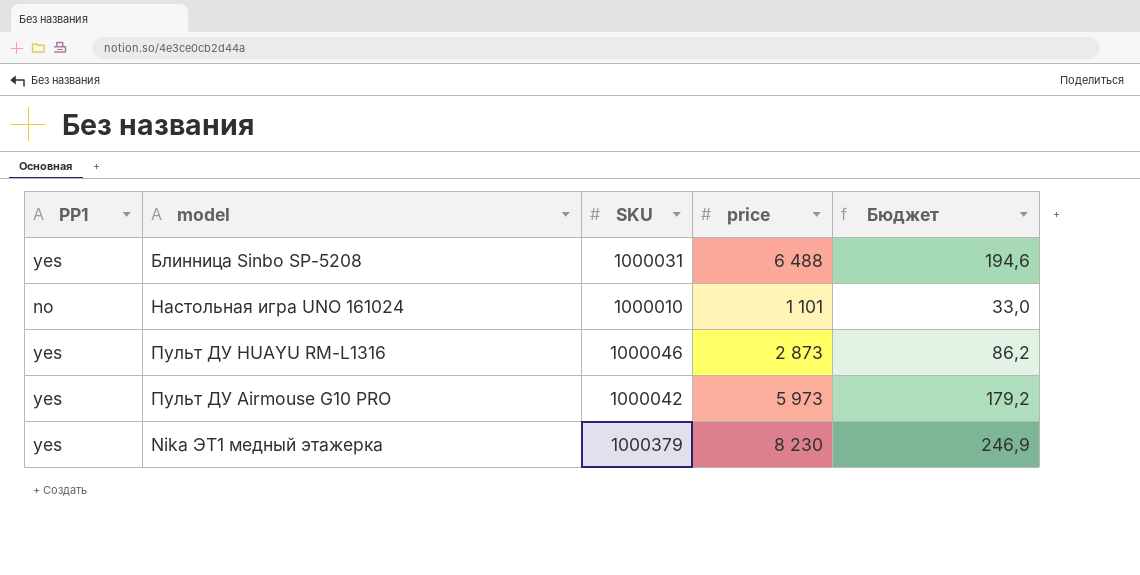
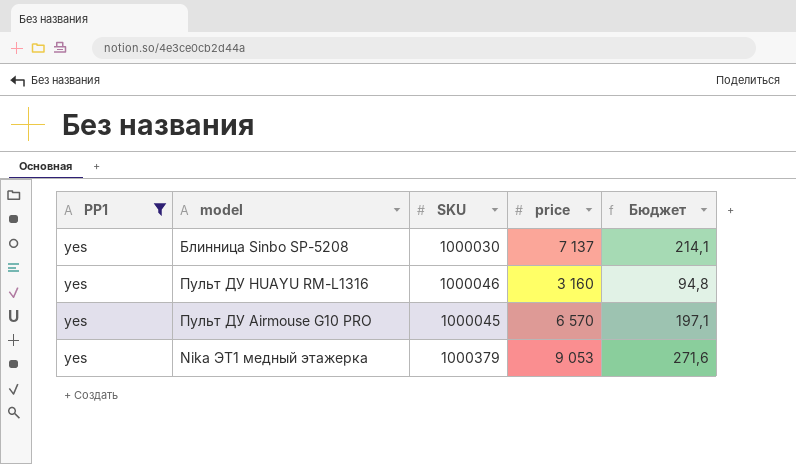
filter: none -> PP1 = yes
Блинница Sinbo SP-5208 | SKU: 1000031 -> 1000030
Блинница Sinbo SP-5208 | price: 6 488 -> 7 137
Блинница Sinbo SP-5208 | Бюджет: 194,6 -> 214,1
Пульт ДУ HUAYU RM-L1316 | price: 2 873 -> 3 160
Пульт ДУ HUAYU RM-L1316 | Бюджет: 86,2 -> 94,8
Пульт ДУ Airmouse G10 PRO | SKU: 1000042 -> 1000045
Пульт ДУ Airmouse G10 PRO | price: 5 973 -> 6 570
Пульт ДУ Airmouse G10 PRO | Бюджет: 179,2 -> 197,1
Nika ЭТ1 медный этажерка | price: 8 230 -> 9 053
Nika ЭТ1 медный этажерка | Бюджет: 246,9 -> 271,6

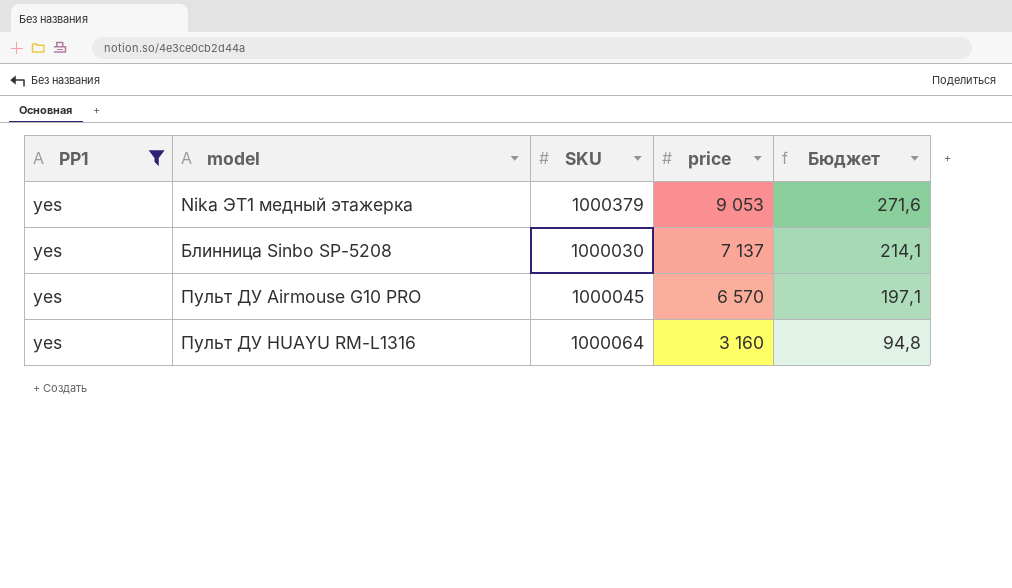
row order: none -> model ascending
Пульт ДУ HUAYU RM-L1316 | SKU: 1000046 -> 1000064

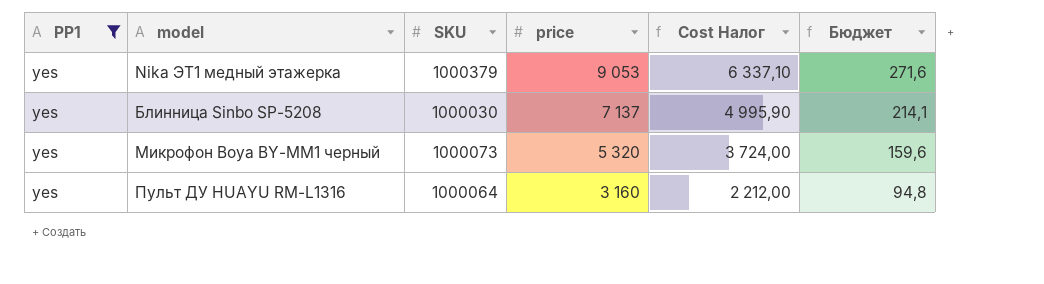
column Cost Налог | formula: none -> [price] * 0,7
row Пульт ДУ Airmouse G10 PRO: yes | 1000045 | 6 570 | 197,1 -> none
row Микрофон Boya BY-MM1 черный: none -> yes | 1000073 | 5 320 | 3 724,00 | 159,6

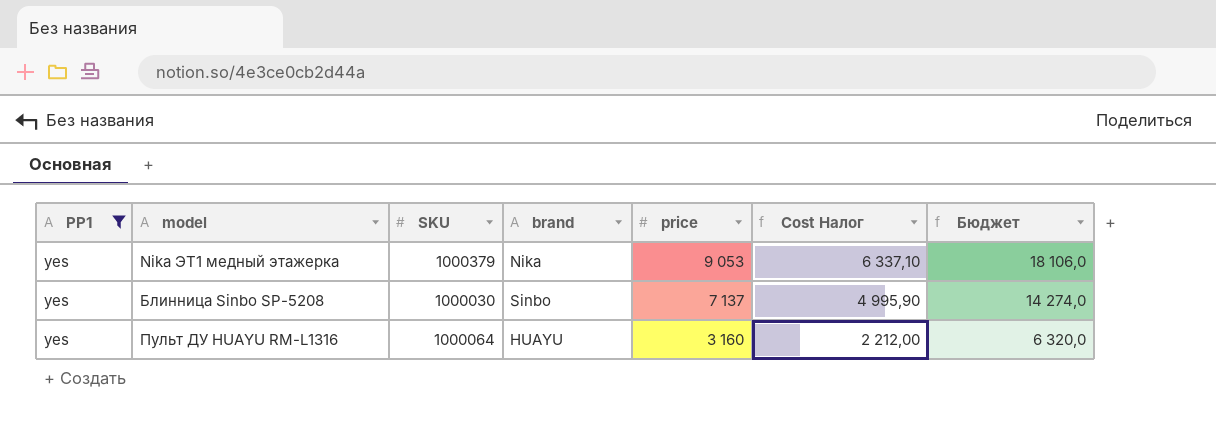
column brand | position: none -> 4
column Бюджет | formula: [price] * 0,03 -> [price] * 2
row Микрофон Boya BY-MM1 черный: yes | 1000073 | 5 320 | 3 724,00 | 159,6 -> none

